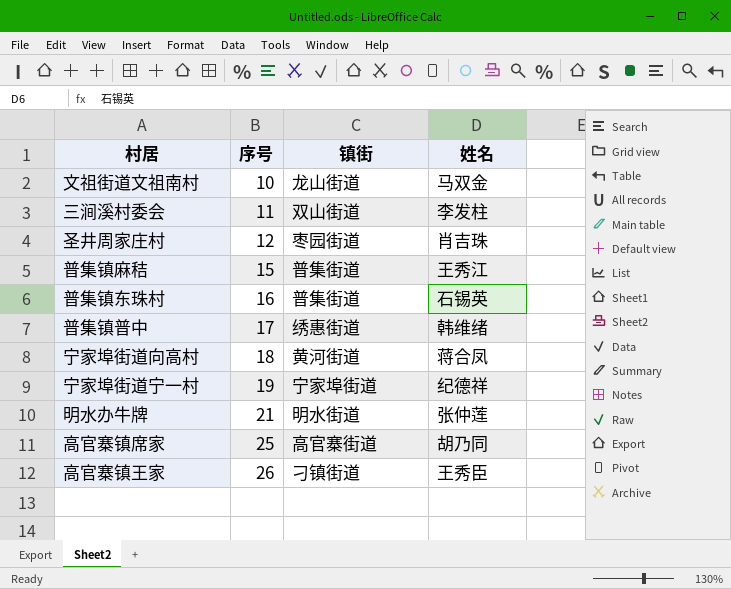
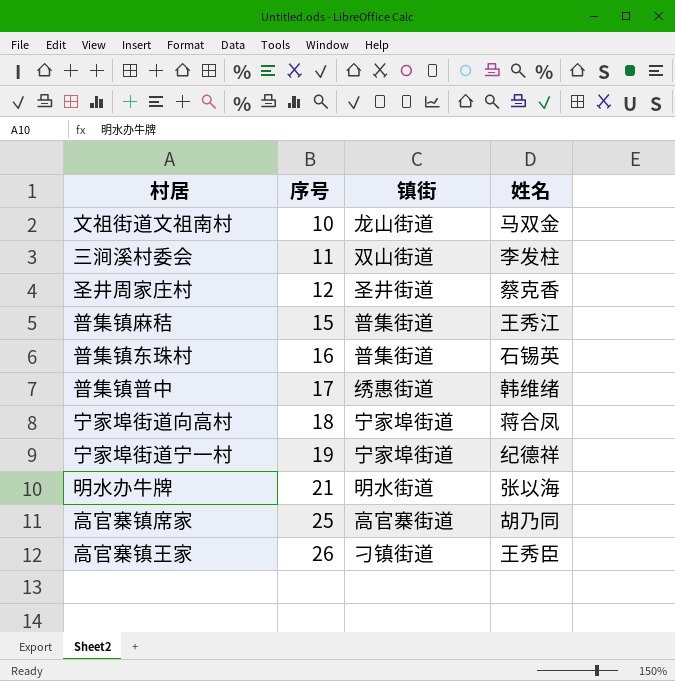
圣井周家庄村 | 镇街: 枣园街道 -> 圣井街道
圣井周家庄村 | 姓名: 肖吉珠 -> 蔡克香
宁家埠街道向高村 | 镇街: 黄河街道 -> 宁家埠街道
明水办牛牌 | 姓名: 张仲莲 -> 张以海

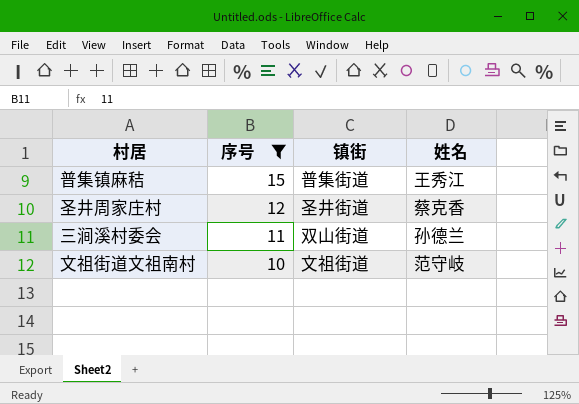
filter: none -> 序号 <= 15
row order: 序号 ascending -> 序号 descending
三涧溪村委会 | 姓名: 李发柱 -> 孙德兰
文祖街道文祖南村 | 镇街: 龙山街道 -> 文祖街道
文祖街道文祖南村 | 姓名: 马双金 -> 范守岐

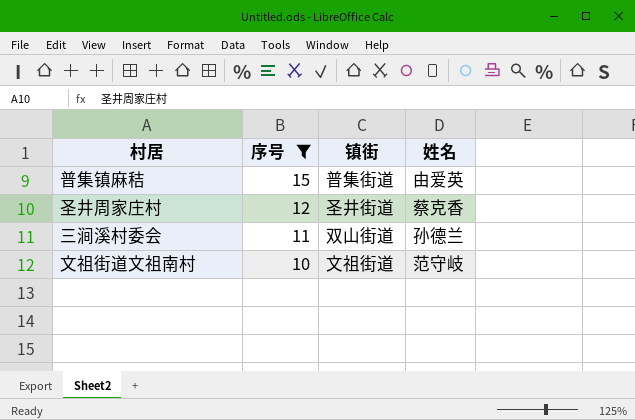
普集镇麻秸 | 姓名: 王秀江 -> 由爱英

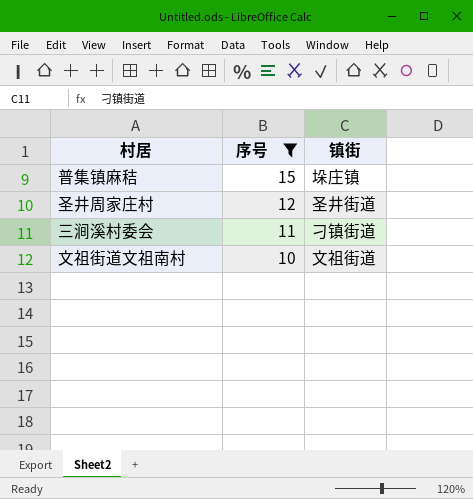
column 姓名 | position: 4 -> none
普集镇麻秸 | 镇街: 普集街道 -> 垛庄镇
三涧溪村委会 | 镇街: 双山街道 -> 刁镇街道

